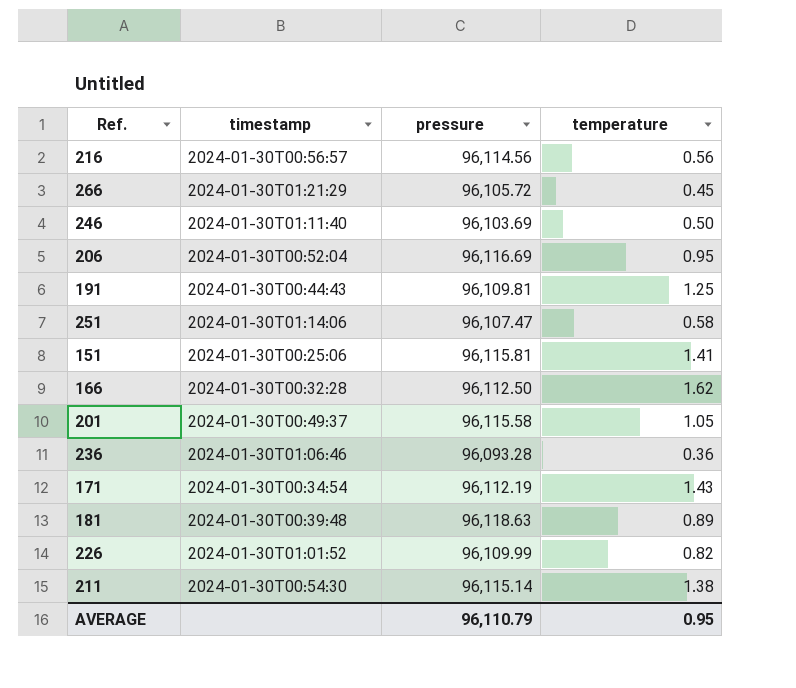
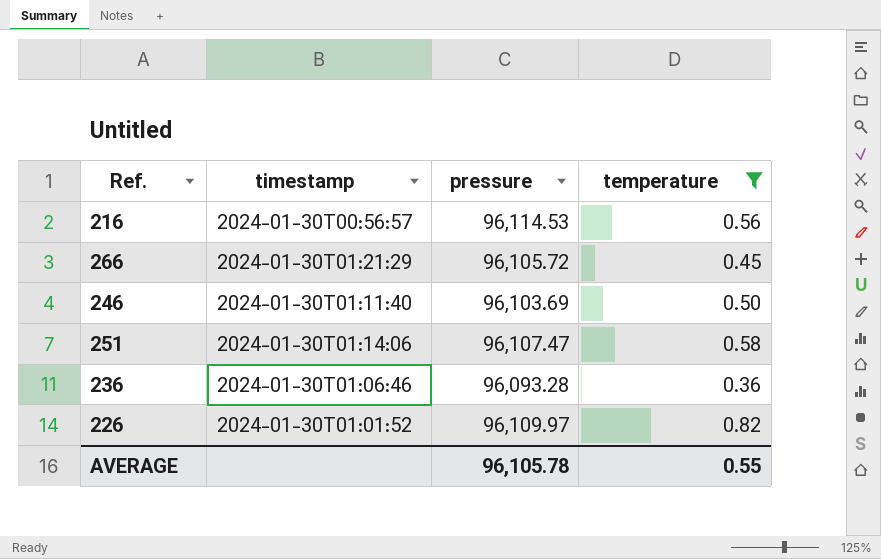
filter: none -> temperature <= 0.82
216 | pressure: 96,114.56 -> 96,114.53
226 | pressure: 96,109.99 -> 96,109.97
AVERAGE | pressure: 96,110.79 -> 96,105.78
AVERAGE | temperature: 0.95 -> 0.55

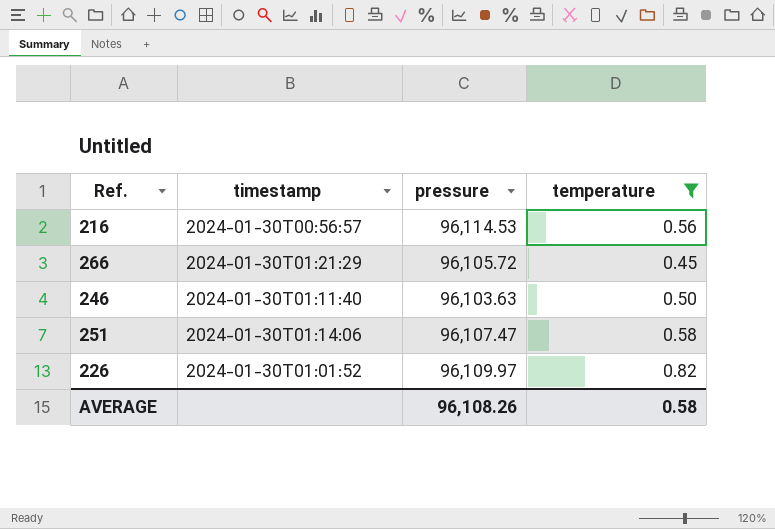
row 236: 2024-01-30T01:06:46 | 96,093.28 | 0.36 -> none
246 | pressure: 96,103.69 -> 96,103.63
AVERAGE | pressure: 96,105.78 -> 96,108.26
AVERAGE | temperature: 0.55 -> 0.58

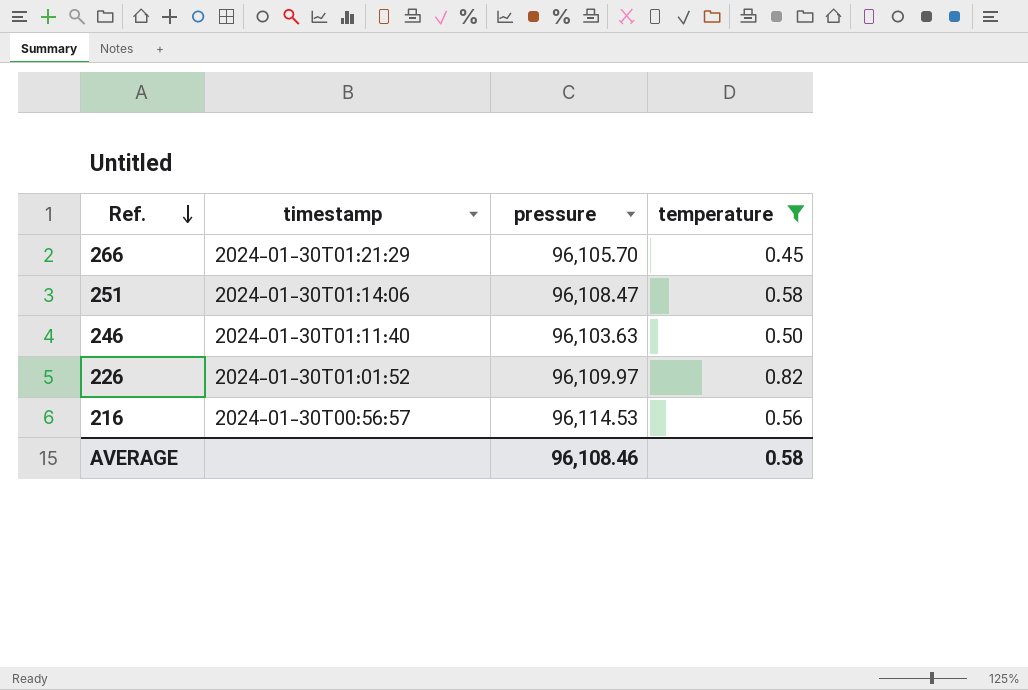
row order: none -> Ref. descending
266 | pressure: 96,105.72 -> 96,105.70
251 | pressure: 96,107.47 -> 96,108.47
AVERAGE | pressure: 96,108.26 -> 96,108.46

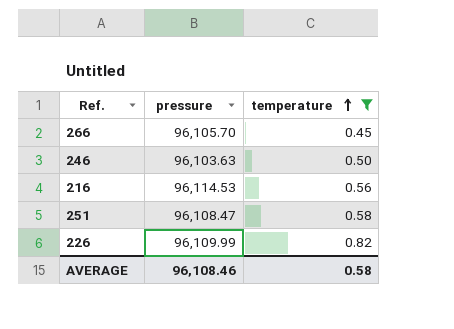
row order: Ref. descending -> temperature ascending
column timestamp | position: 2 -> none
226 | pressure: 96,109.97 -> 96,109.99

